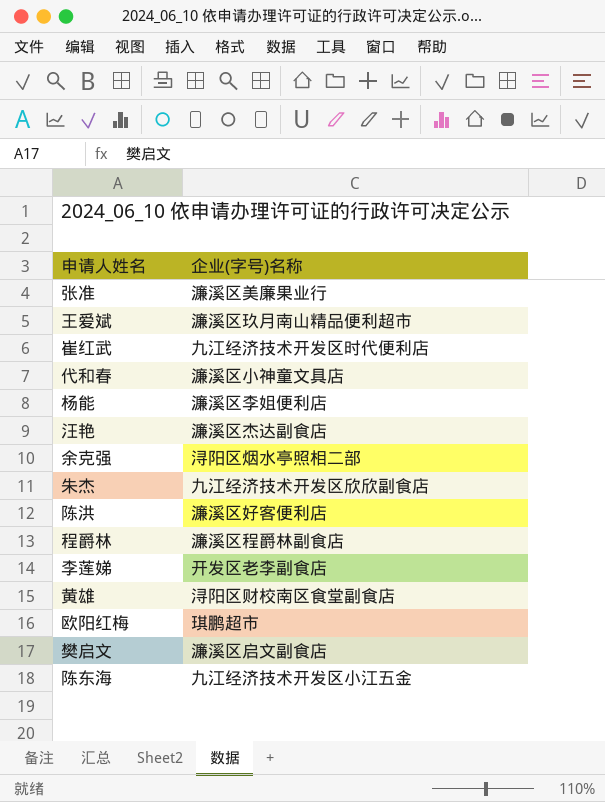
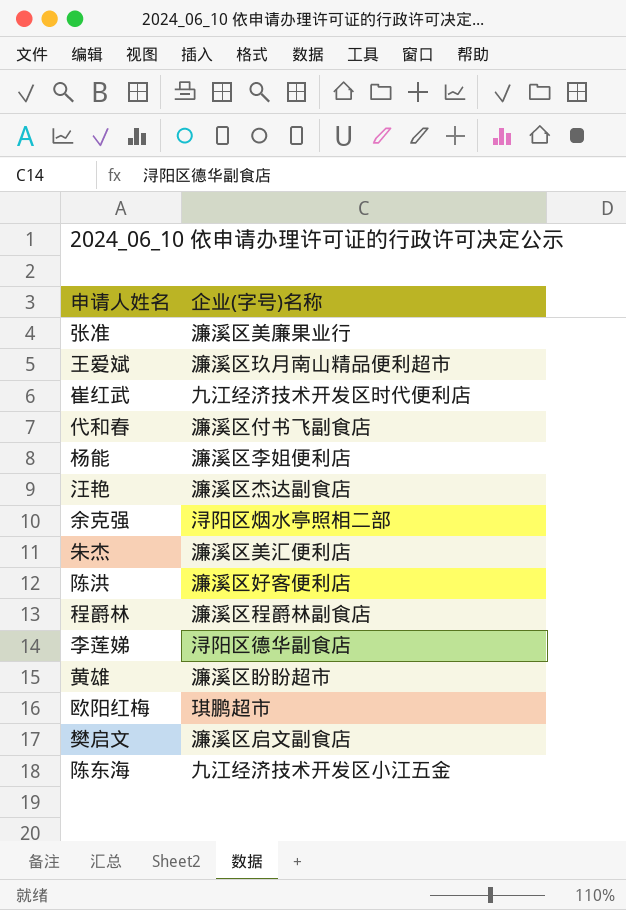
代和春 | 企业(字号)名称: 濂溪区小神童文具店 -> 濂溪区付书飞副食店
朱杰 | 企业(字号)名称: 九江经济技术开发区欣欣副食店 -> 濂溪区美汇便利店
李莲娣 | 企业(字号)名称: 开发区老李副食店 -> 浔阳区德华副食店
黄雄 | 企业(字号)名称: 浔阳区财校南区食堂副食店 -> 濂溪区盼盼超市

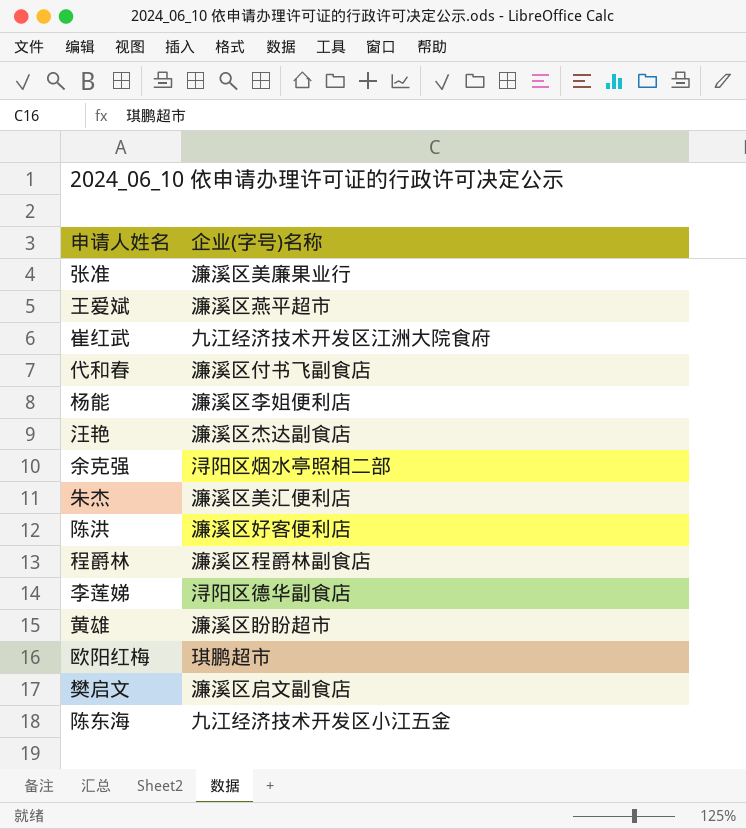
王爱斌 | 企业(字号)名称: 濂溪区玖月南山精品便利超市 -> 濂溪区燕平超市
崔红武 | 企业(字号)名称: 九江经济技术开发区时代便利店 -> 九江经济技术开发区江洲大院食府

